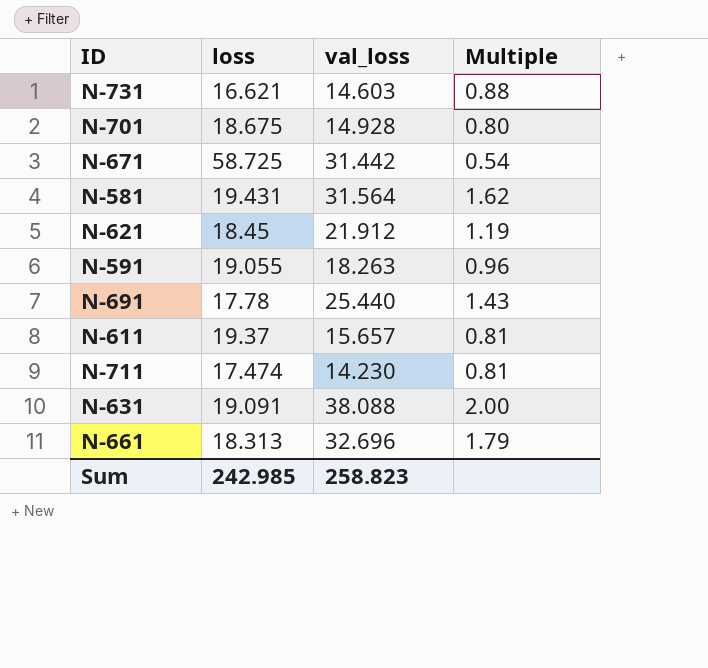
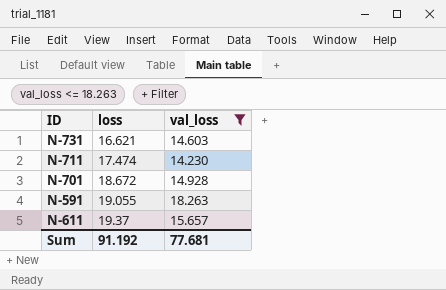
filter: none -> val_loss <= 18.263
row order: none -> loss ascending
column Multiple | formula: [val_loss] / [loss] -> none
N-701 | loss: 18.675 -> 18.672
Sum | loss: 242.985 -> 91.192
Sum | val_loss: 258.823 -> 77.681

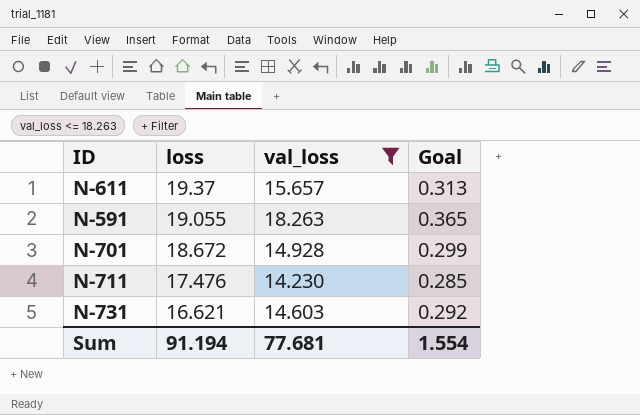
row order: loss ascending -> loss descending
column Goal | formula: none -> [val_loss] * 0.02
N-711 | loss: 17.474 -> 17.476
Sum | loss: 91.192 -> 91.194

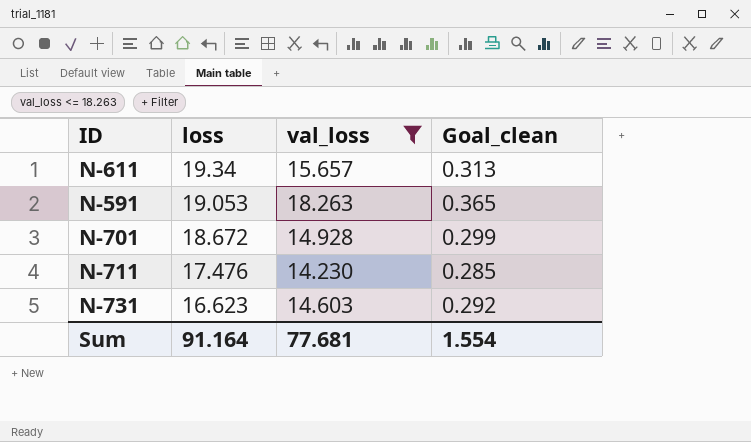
column name: Goal -> Goal_clean
N-611 | loss: 19.37 -> 19.34
N-591 | loss: 19.055 -> 19.053
N-731 | loss: 16.621 -> 16.623
Sum | loss: 91.194 -> 91.164

